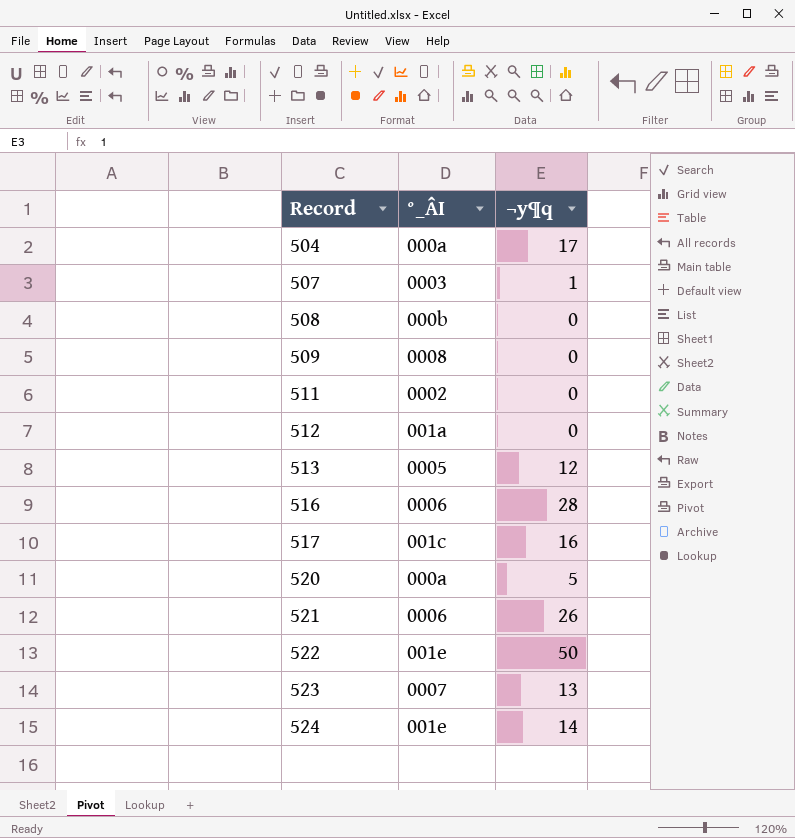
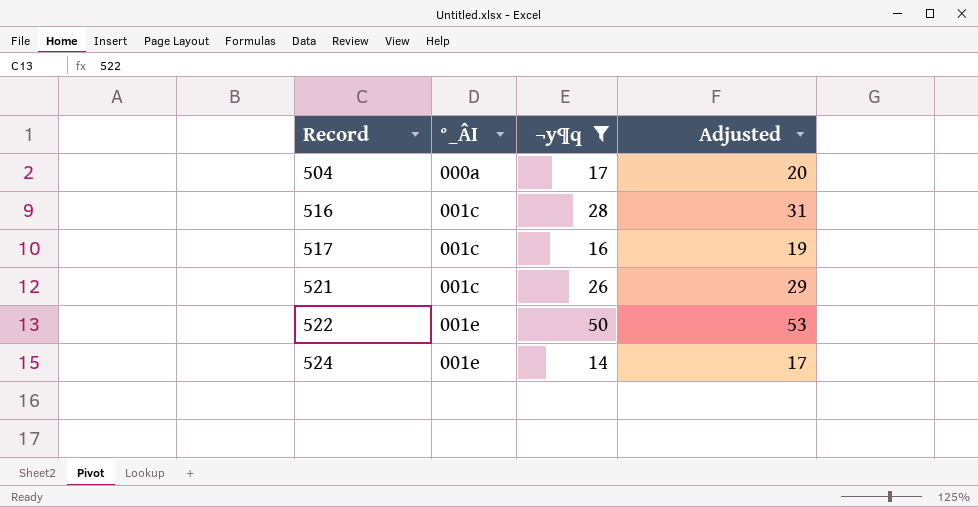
filter: none -> ¬y¶q >= 14
column Adjusted | formula: none -> [¬y¶q] + 3
516 | °_ÂI: 0006 -> 001c
521 | °_ÂI: 0006 -> 001c

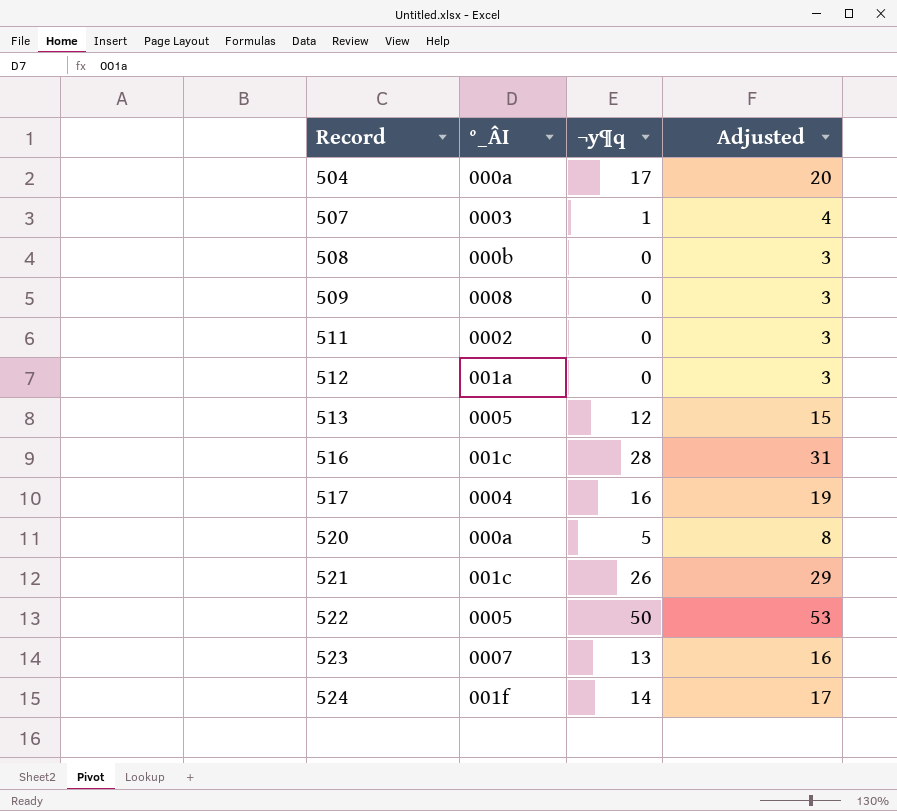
filter: ¬y¶q >= 14 -> none
517 | °_ÂI: 001c -> 0004
522 | °_ÂI: 001e -> 0005
524 | °_ÂI: 001e -> 001f

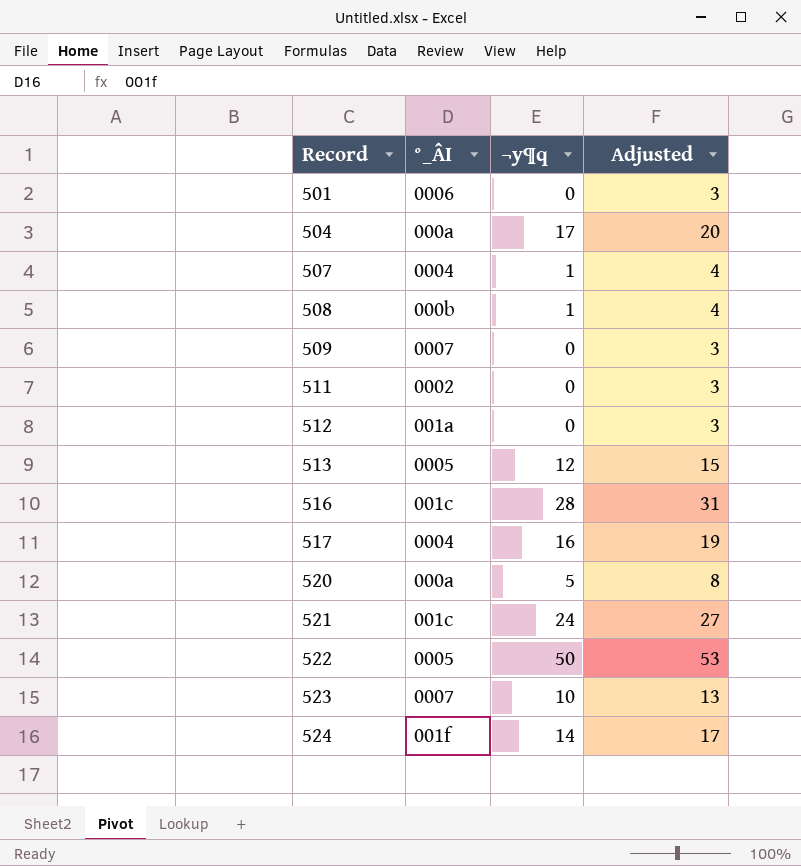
row 501: none -> 0006 | 0 | 3
507 | °_ÂI: 0003 -> 0004
508 | ¬y¶q: 0 -> 1
508 | Adjusted: 3 -> 4
509 | °_ÂI: 0008 -> 0007
521 | ¬y¶q: 26 -> 24
521 | Adjusted: 29 -> 27
523 | ¬y¶q: 13 -> 10
523 | Adjusted: 16 -> 13

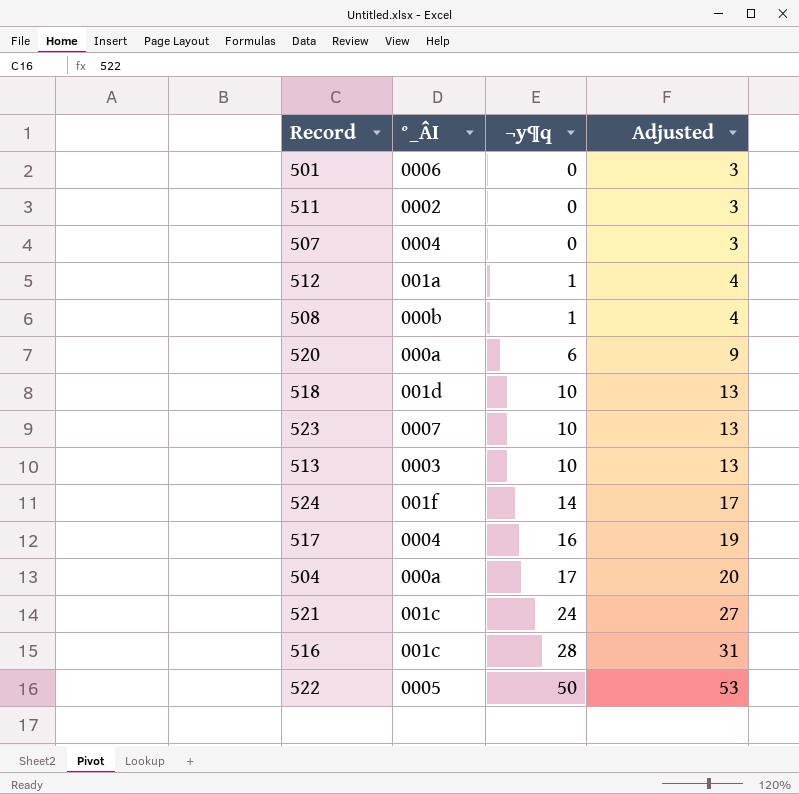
row order: Record ascending -> ¬y¶q ascending
row 509: 0007 | 0 | 3 -> none
507 | ¬y¶q: 1 -> 0
507 | Adjusted: 4 -> 3
512 | ¬y¶q: 0 -> 1
512 | Adjusted: 3 -> 4
520 | ¬y¶q: 5 -> 6
520 | Adjusted: 8 -> 9
row 518: none -> 001d | 10 | 13
513 | °_ÂI: 0005 -> 0003
513 | ¬y¶q: 12 -> 10
513 | Adjusted: 15 -> 13

